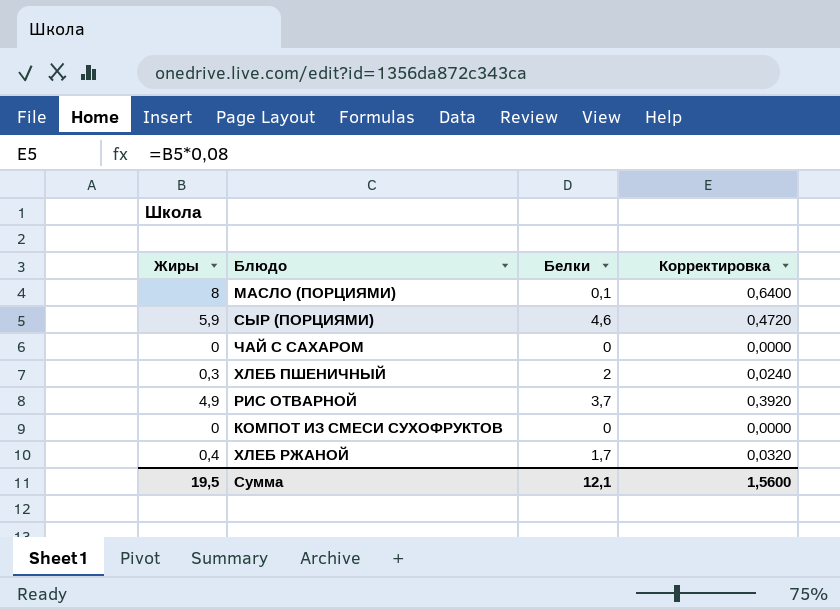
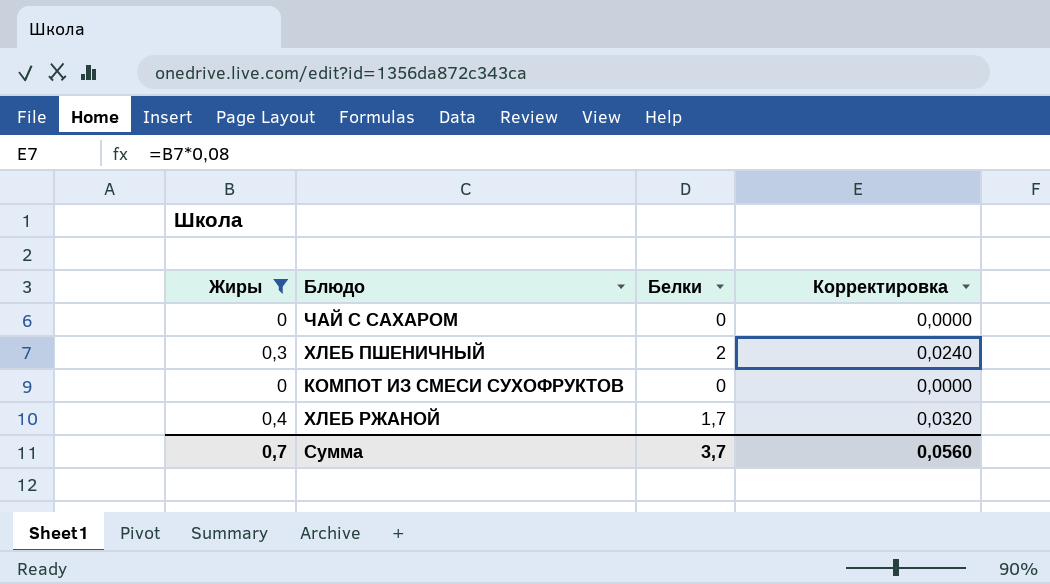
filter: none -> Жиры <= 0,4
Сумма | Жиры: 19,5 -> 0,7
Сумма | Белки: 12,1 -> 3,7
Сумма | Корректировка: 1,5600 -> 0,0560

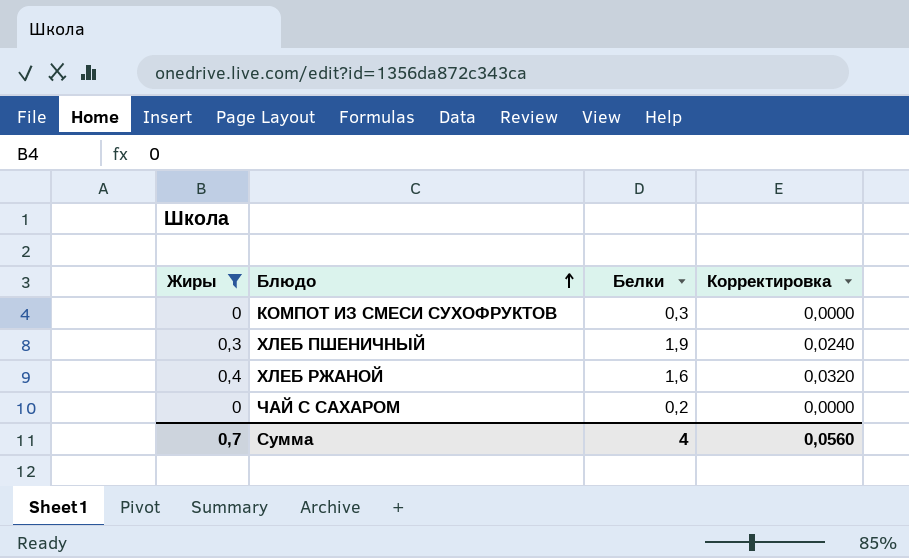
row order: none -> Блюдо ascending
КОМПОТ ИЗ СМЕСИ СУХОФРУКТОВ | Белки: 0 -> 0,3
ХЛЕБ ПШЕНИЧНЫЙ | Белки: 2 -> 1,9
ХЛЕБ РЖАНОЙ | Белки: 1,7 -> 1,6
ЧАЙ С САХАРОМ | Белки: 0 -> 0,2
Сумма | Белки: 3,7 -> 4

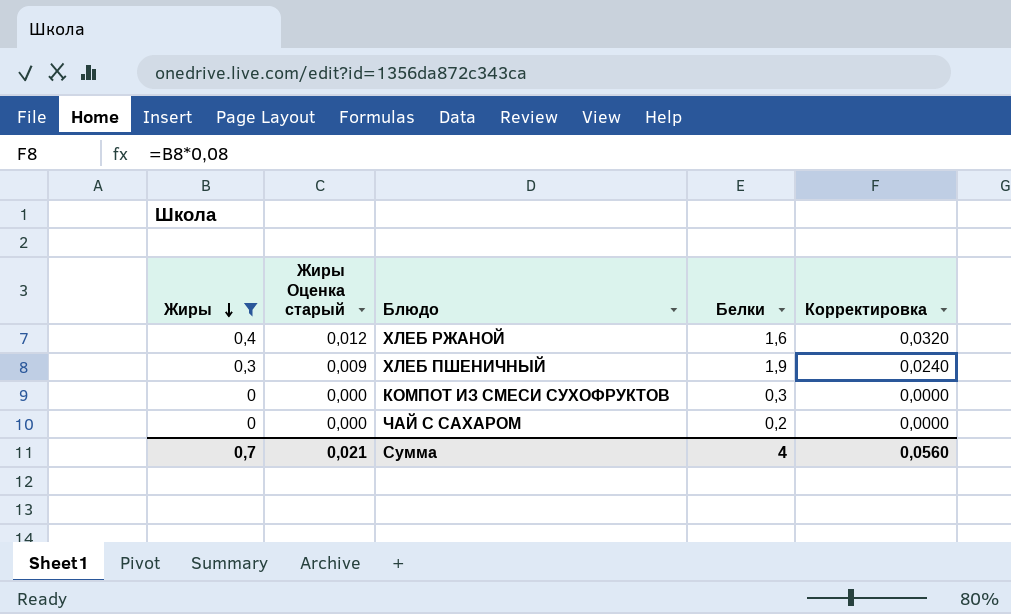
row order: Блюдо ascending -> Жиры descending
column Жиры Оценка старый | formula: none -> [Жиры] * 0,03

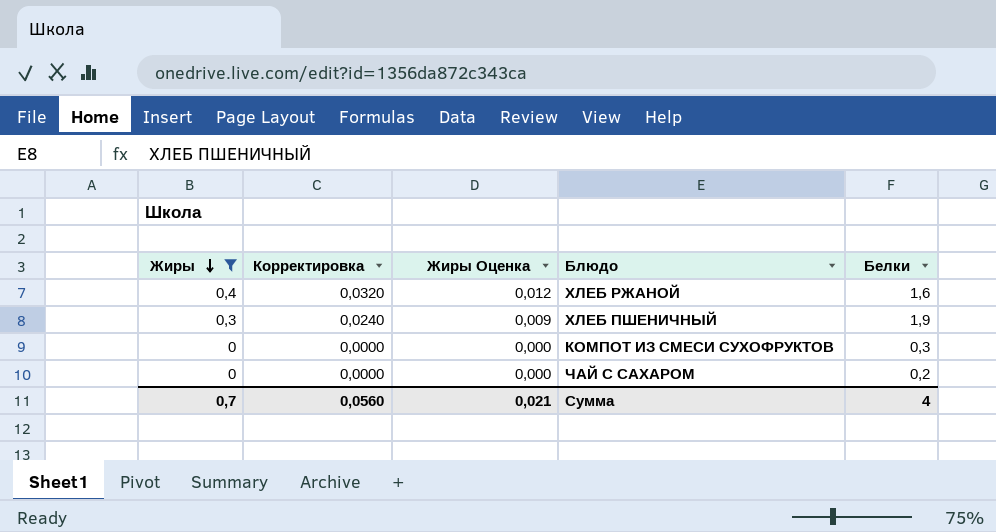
column Корректировка | position: 5 -> 2
column name: Жиры Оценка старый -> Жиры Оценка

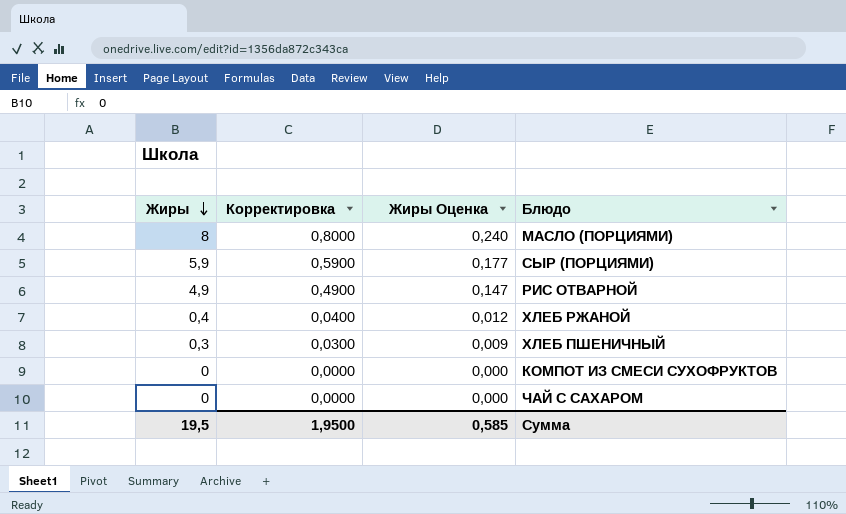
filter: Жиры <= 0,4 -> none
column Белки | position: 5 -> none
column Корректировка | formula: [Жиры] * 0,08 -> [Жиры] * 0,1
Сумма | Жиры: 0,7 -> 19,5
Сумма | Корректировка: 0,0560 -> 1,9500
Сумма | Жиры Оценка: 0,021 -> 0,585

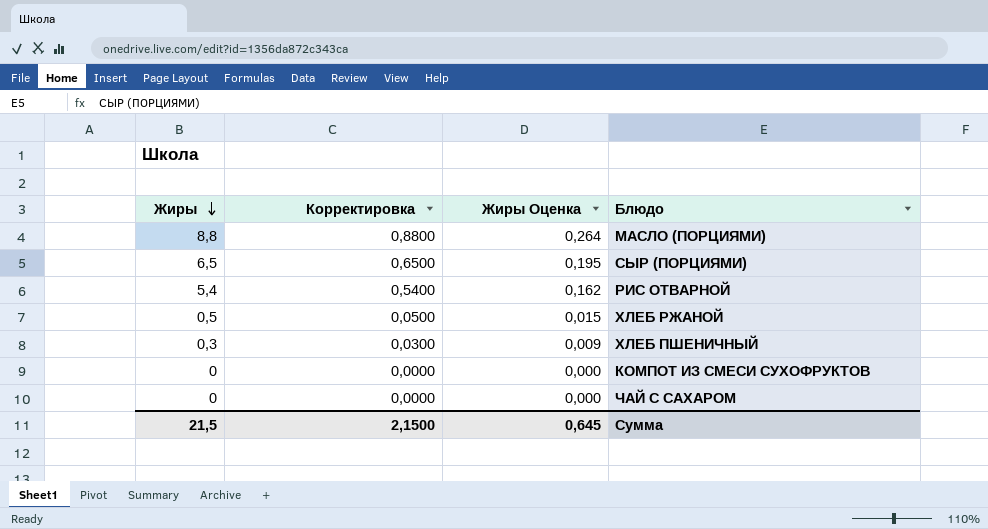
МАСЛО (ПОРЦИЯМИ) | Жиры: 8 -> 8,8
МАСЛО (ПОРЦИЯМИ) | Корректировка: 0,8000 -> 0,8800
МАСЛО (ПОРЦИЯМИ) | Жиры Оценка: 0,240 -> 0,264
СЫР (ПОРЦИЯМИ) | Жиры: 5,9 -> 6,5
СЫР (ПОРЦИЯМИ) | Корректировка: 0,5900 -> 0,6500
СЫР (ПОРЦИЯМИ) | Жиры Оценка: 0,177 -> 0,195
РИС ОТВАРНОЙ | Жиры: 4,9 -> 5,4
РИС ОТВАРНОЙ | Корректировка: 0,4900 -> 0,5400
РИС ОТВАРНОЙ | Жиры Оценка: 0,147 -> 0,162
ХЛЕБ РЖАНОЙ | Жиры: 0,4 -> 0,5
ХЛЕБ РЖАНОЙ | Корректировка: 0,0400 -> 0,0500
ХЛЕБ РЖАНОЙ | Жиры Оценка: 0,012 -> 0,015
Сумма | Жиры: 19,5 -> 21,5
Сумма | Корректировка: 1,9500 -> 2,1500
Сумма | Жиры Оценка: 0,585 -> 0,645

